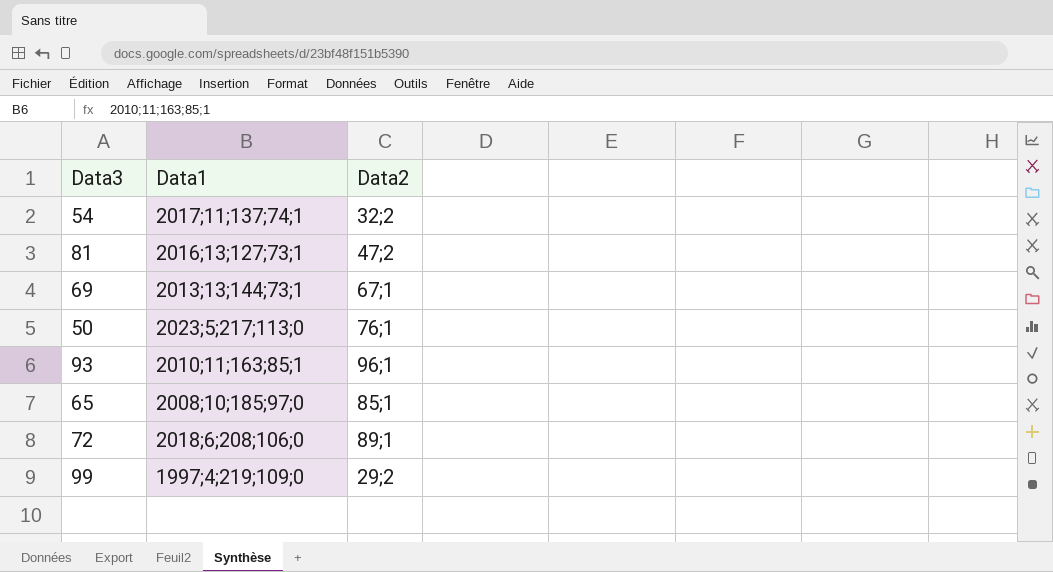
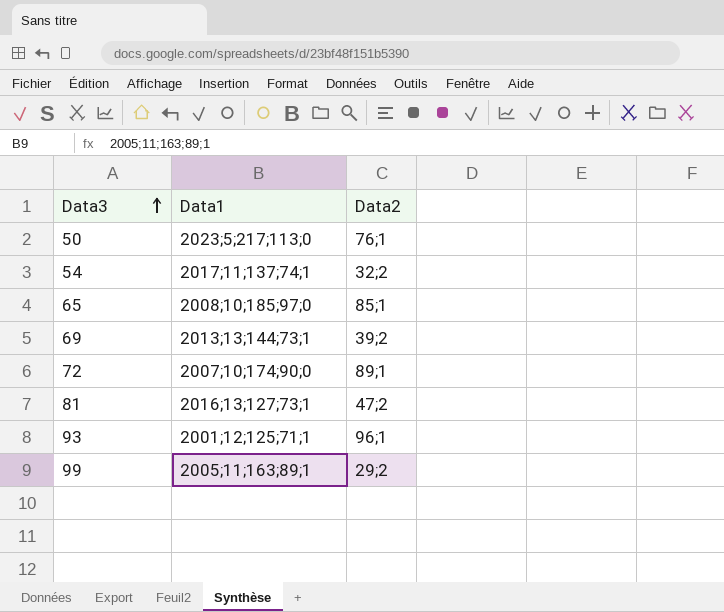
row order: none -> Data3 ascending
69 | Data2: 67;1 -> 39;2
72 | Data1: 2018;6;208;106;0 -> 2007;10;174;90;0
93 | Data1: 2010;11;163;85;1 -> 2001;12;125;71;1
99 | Data1: 1997;4;219;109;0 -> 2005;11;163;89;1

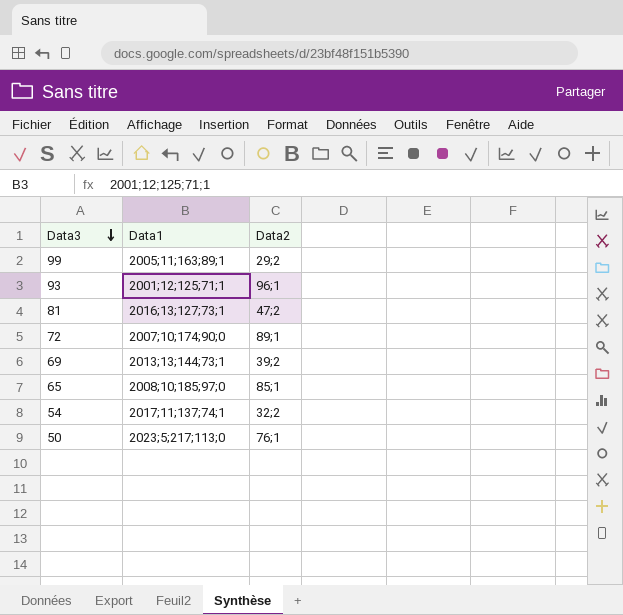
row order: Data3 ascending -> Data3 descending

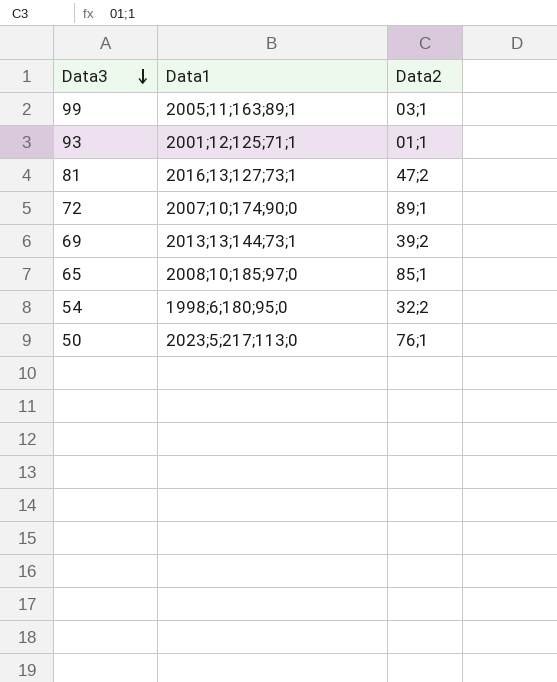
99 | Data2: 29;2 -> 03;1
93 | Data2: 96;1 -> 01;1
54 | Data1: 2017;11;137;74;1 -> 1998;6;180;95;0

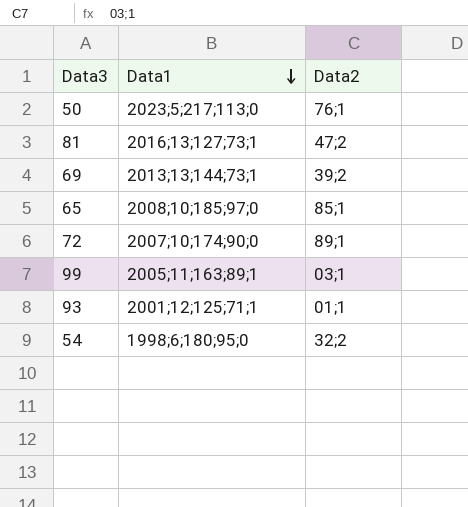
row order: Data3 descending -> Data1 descending

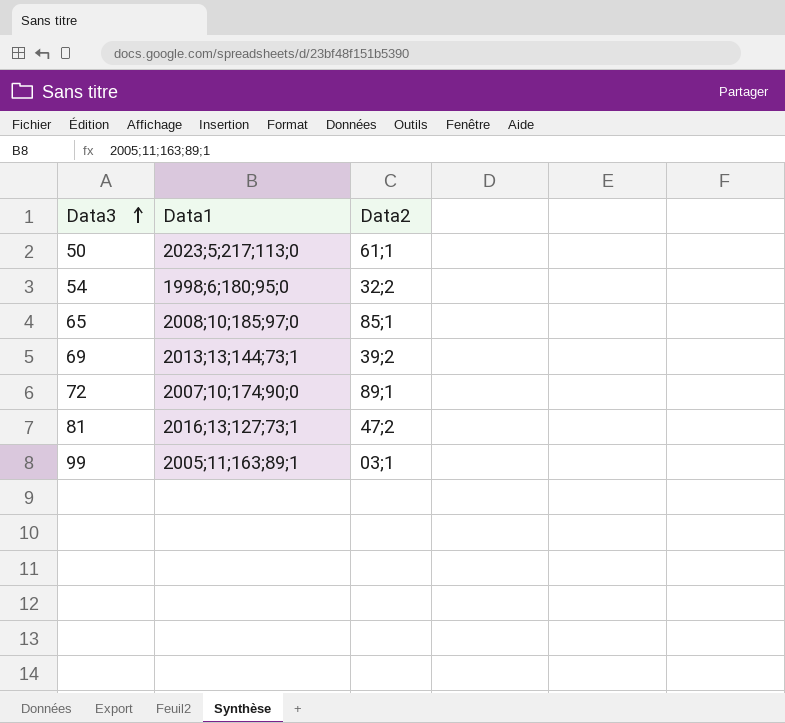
row order: Data1 descending -> Data3 ascending
row 93: 2001;12;125;71;1 | 01;1 -> none
50 | Data2: 76;1 -> 61;1

